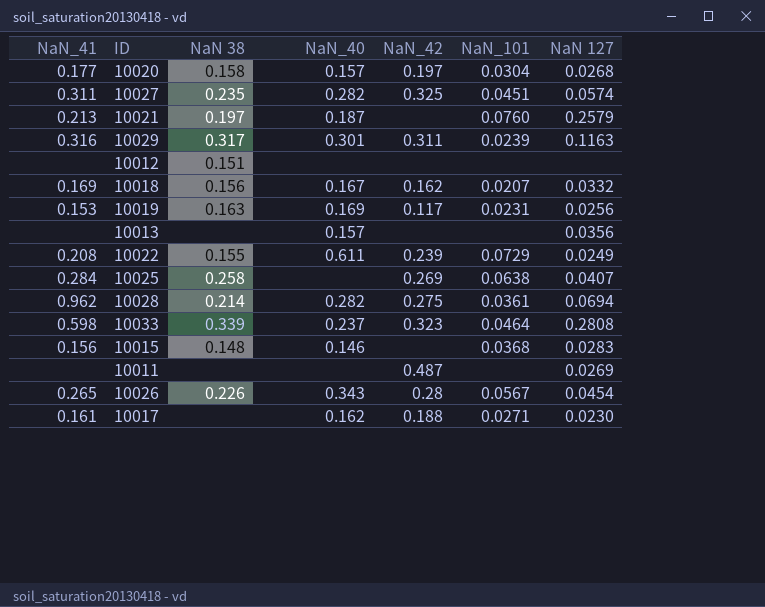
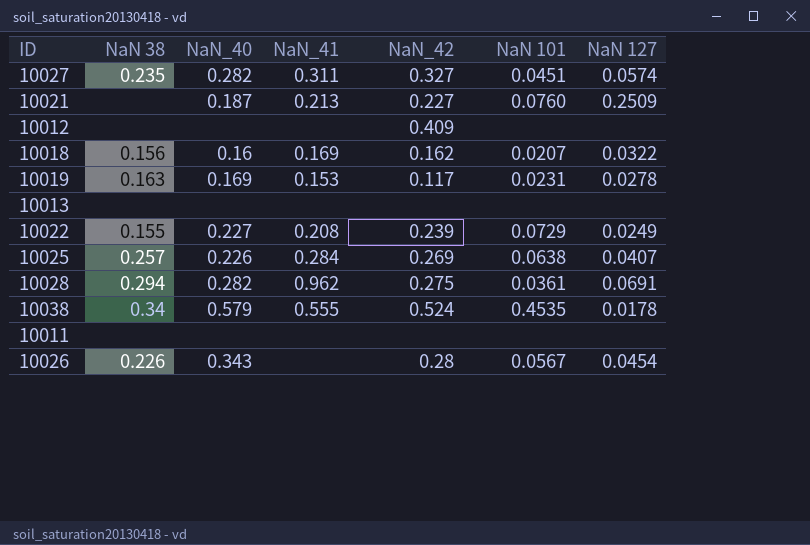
column NaN_41 | position: 1 -> 4
column name: NaN_101 -> NaN 101
row 10020: 0.177 | 0.158 | 0.157 | 0.197 | 0.0304 | 0.0268 -> none
row 10029: 0.316 | 0.317 | 0.301 | 0.311 | 0.0239 | 0.1163 -> none
row 10033: 0.598 | 0.339 | 0.237 | 0.323 | 0.0464 | 0.2808 -> none
row 10015: 0.156 | 0.148 | 0.146 | none | 0.0368 | 0.0283 -> none
row 10017: 0.161 | none | 0.162 | 0.188 | 0.0271 | 0.0230 -> none
10027 | NaN_42: 0.325 -> 0.327
10021 | NaN 38: 0.197 -> none
10021 | NaN_42: none -> 0.227
10021 | NaN 127: 0.2579 -> 0.2509
10012 | NaN 38: 0.151 -> none
10012 | NaN_42: none -> 0.409
10018 | NaN_40: 0.167 -> 0.16
10018 | NaN 127: 0.0332 -> 0.0322
10019 | NaN 127: 0.0256 -> 0.0278
10013 | NaN_40: 0.157 -> none
10013 | NaN 127: 0.0356 -> none
10022 | NaN_40: 0.611 -> 0.227
10025 | NaN 38: 0.258 -> 0.257
10025 | NaN_40: none -> 0.226
10028 | NaN 38: 0.214 -> 0.294
10028 | NaN 127: 0.0694 -> 0.0691
row 10038: none -> 0.34 | 0.579 | 0.555 | 0.524 | 0.4535 | 0.0178
10011 | NaN_42: 0.487 -> none
10011 | NaN 127: 0.0269 -> none
10026 | NaN_41: 0.265 -> none

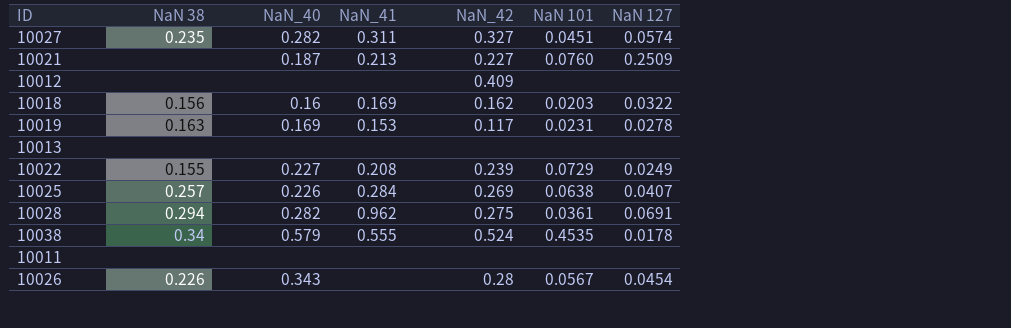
10018 | NaN 101: 0.0207 -> 0.0203

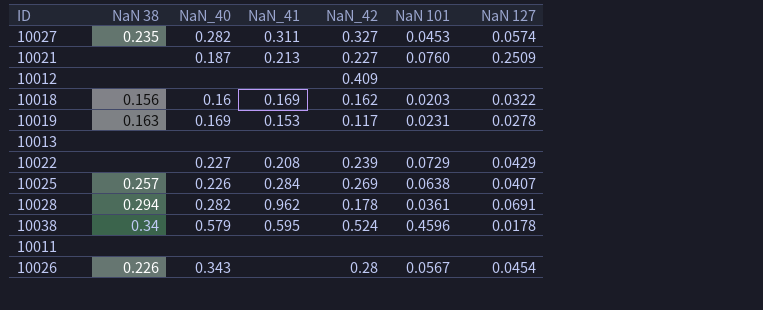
10027 | NaN 101: 0.0451 -> 0.0453
10022 | NaN 38: 0.155 -> none
10022 | NaN 127: 0.0249 -> 0.0429
10028 | NaN_42: 0.275 -> 0.178
10038 | NaN_41: 0.555 -> 0.595
10038 | NaN 101: 0.4535 -> 0.4596

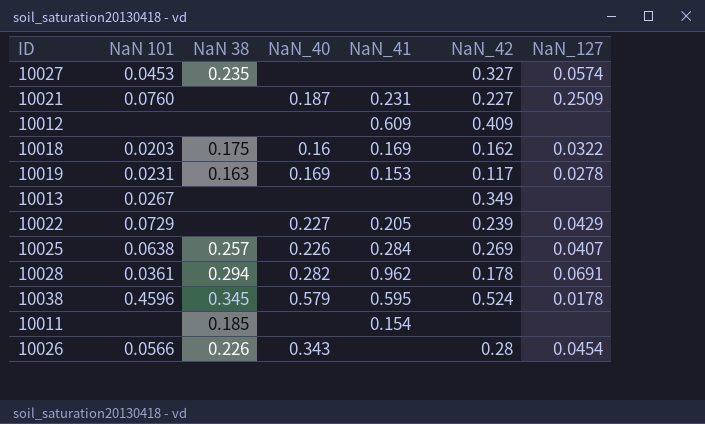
column NaN 101 | position: 6 -> 2
column name: NaN 127 -> NaN_127
10027 | NaN_40: 0.282 -> none
10027 | NaN_41: 0.311 -> none
10021 | NaN_41: 0.213 -> 0.231
10012 | NaN_41: none -> 0.609
10018 | NaN 38: 0.156 -> 0.175
10013 | NaN 101: none -> 0.0267
10013 | NaN_42: none -> 0.349
10022 | NaN_41: 0.208 -> 0.205
10038 | NaN 38: 0.34 -> 0.345
10011 | NaN 38: none -> 0.185
10011 | NaN_41: none -> 0.154
10026 | NaN 101: 0.0567 -> 0.0566

